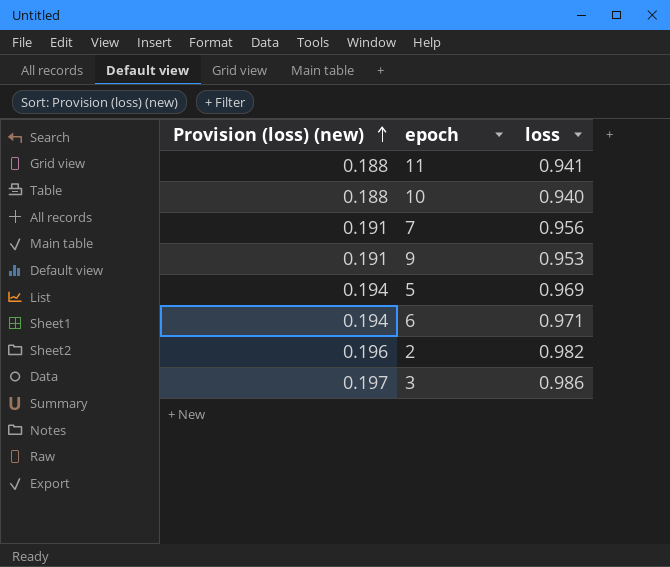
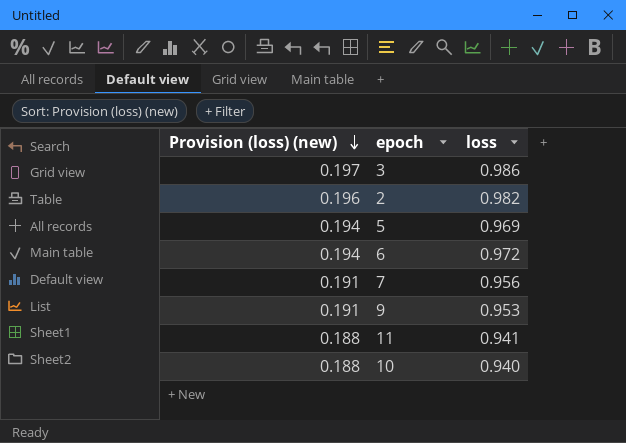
row order: Provision (loss) (new) ascending -> Provision (loss) (new) descending
6 | loss: 0.971 -> 0.972

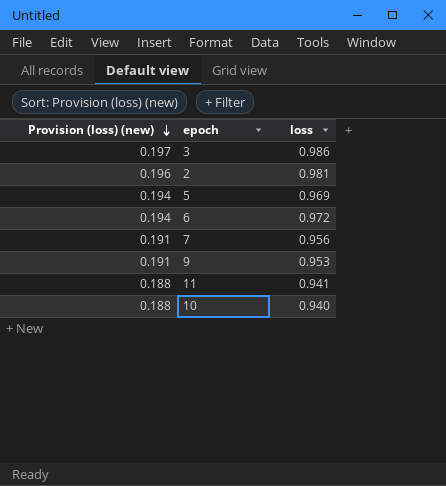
2 | loss: 0.982 -> 0.981

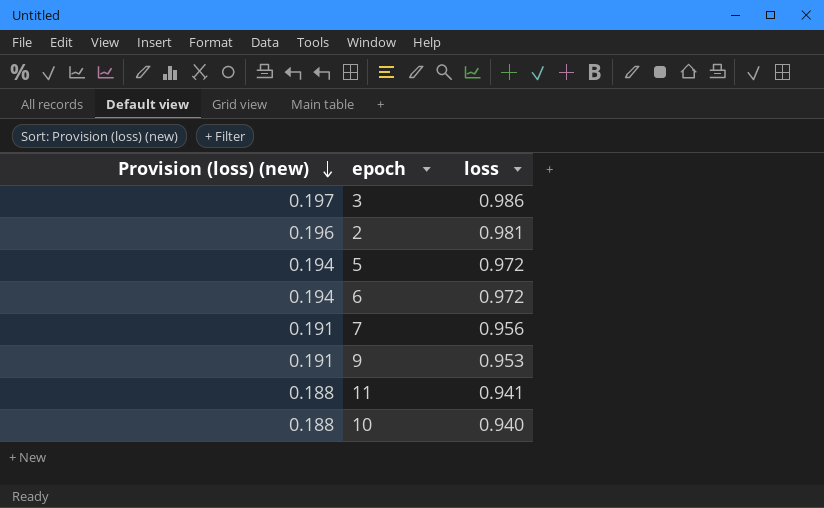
5 | loss: 0.969 -> 0.972

